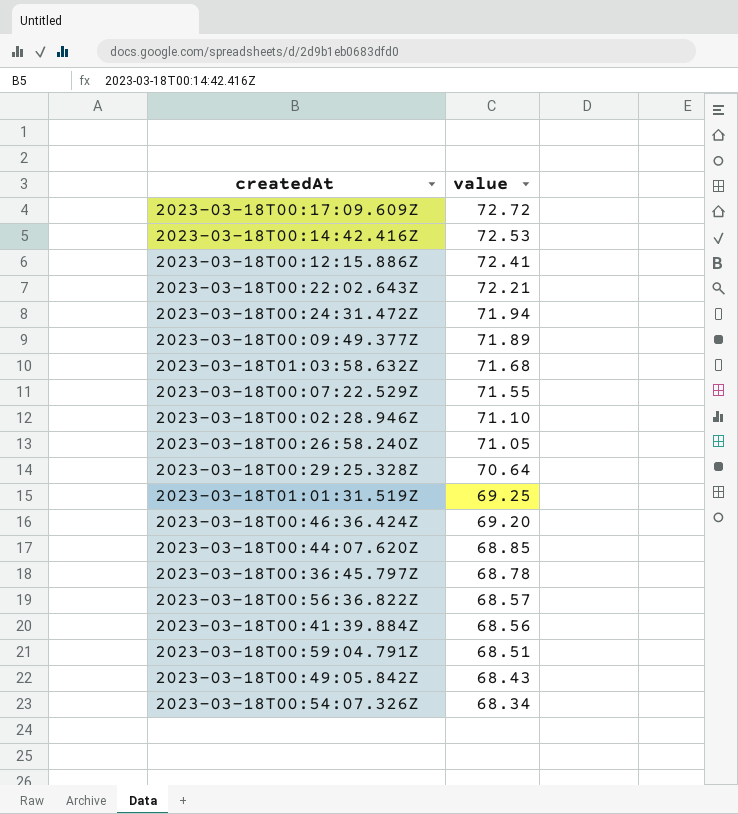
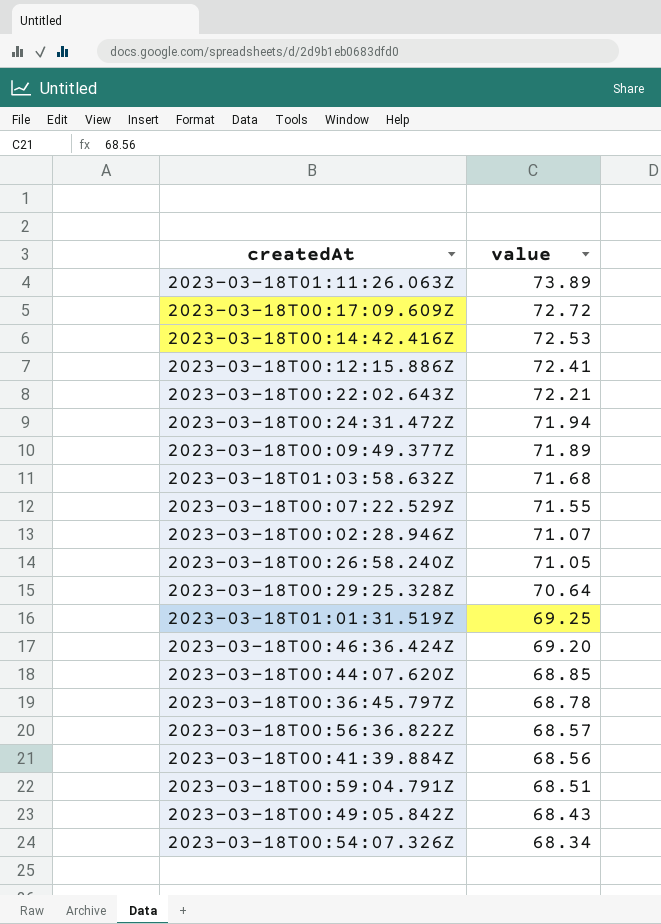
row 2023-03-18T01:11:26.063Z: none -> 73.89
2023-03-18T00:02:28.946Z | value: 71.10 -> 71.07

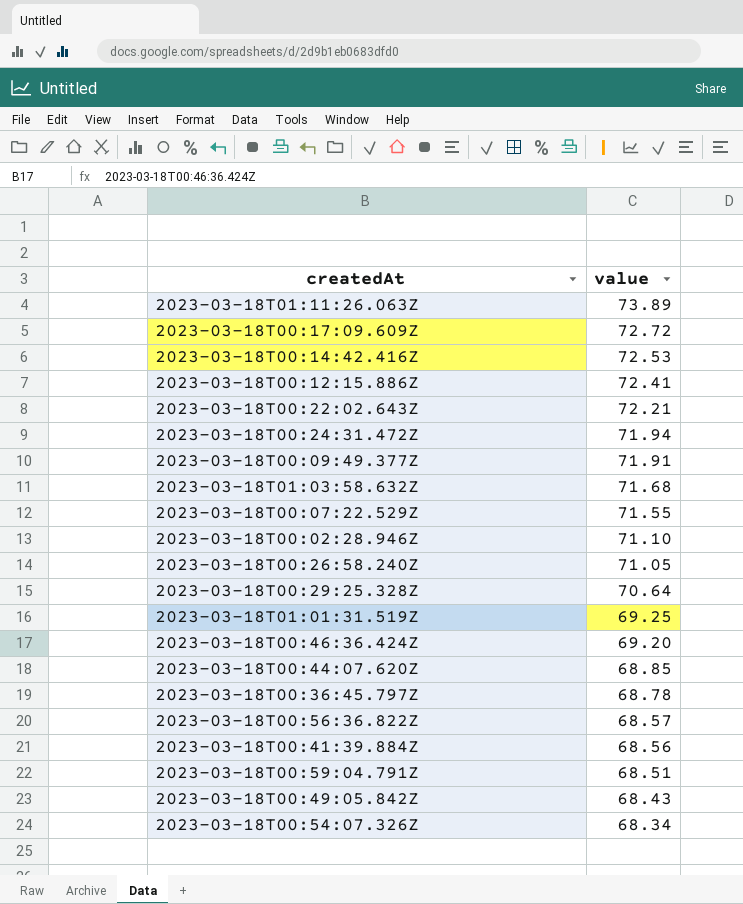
2023-03-18T00:09:49.377Z | value: 71.89 -> 71.91
2023-03-18T00:02:28.946Z | value: 71.07 -> 71.10

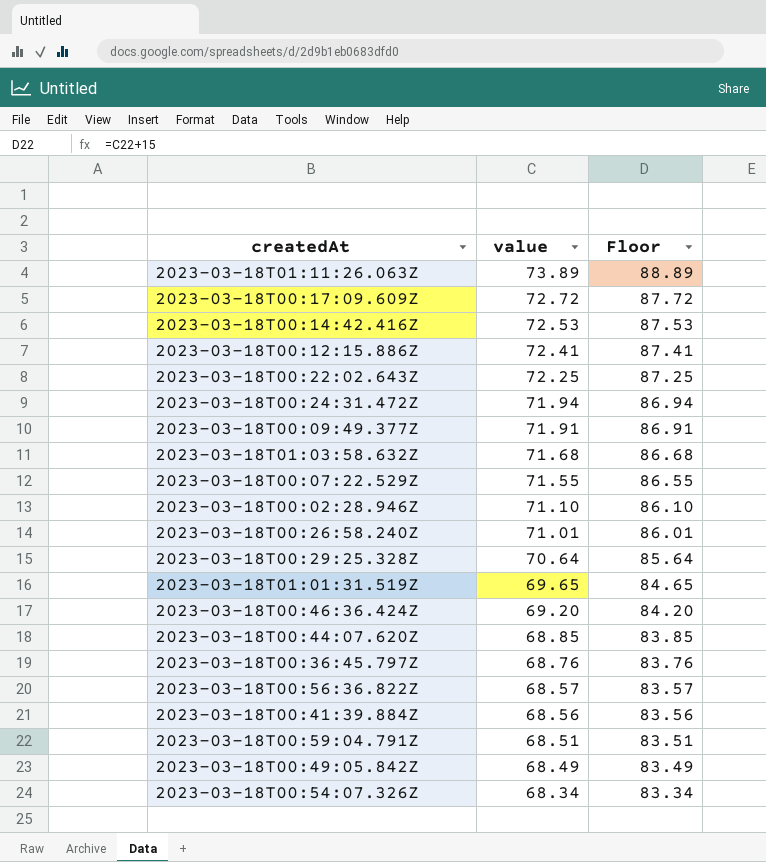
column Floor | formula: none -> [value] + 15
2023-03-18T00:22:02.643Z | value: 72.21 -> 72.25
2023-03-18T00:26:58.240Z | value: 71.05 -> 71.01
2023-03-18T01:01:31.519Z | value: 69.25 -> 69.65
2023-03-18T00:36:45.797Z | value: 68.78 -> 68.76
2023-03-18T00:49:05.842Z | value: 68.43 -> 68.49

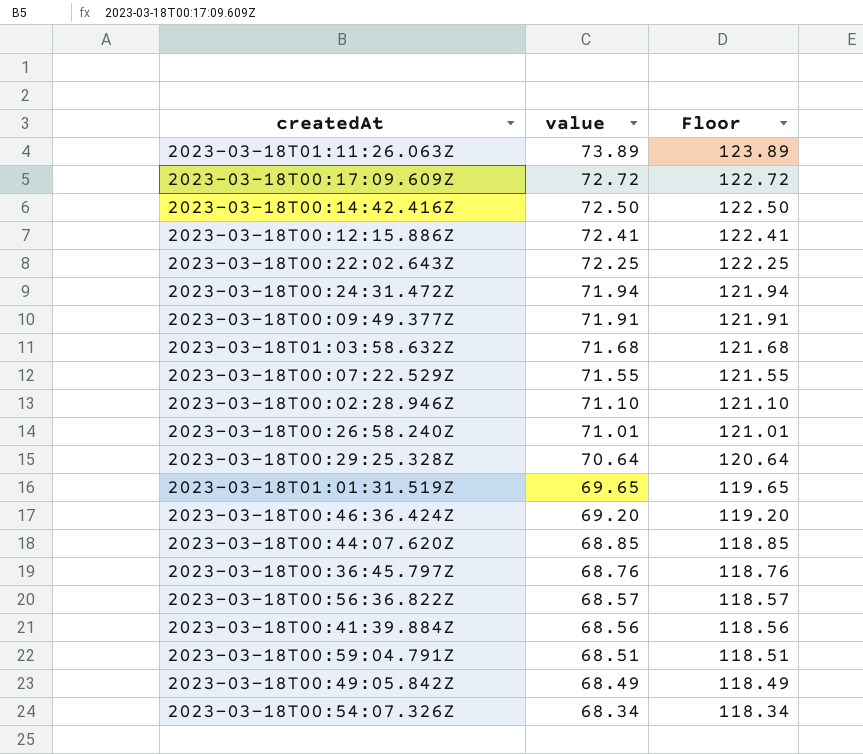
column Floor | formula: [value] + 15 -> [value] + 50
2023-03-18T00:14:42.416Z | value: 72.53 -> 72.50

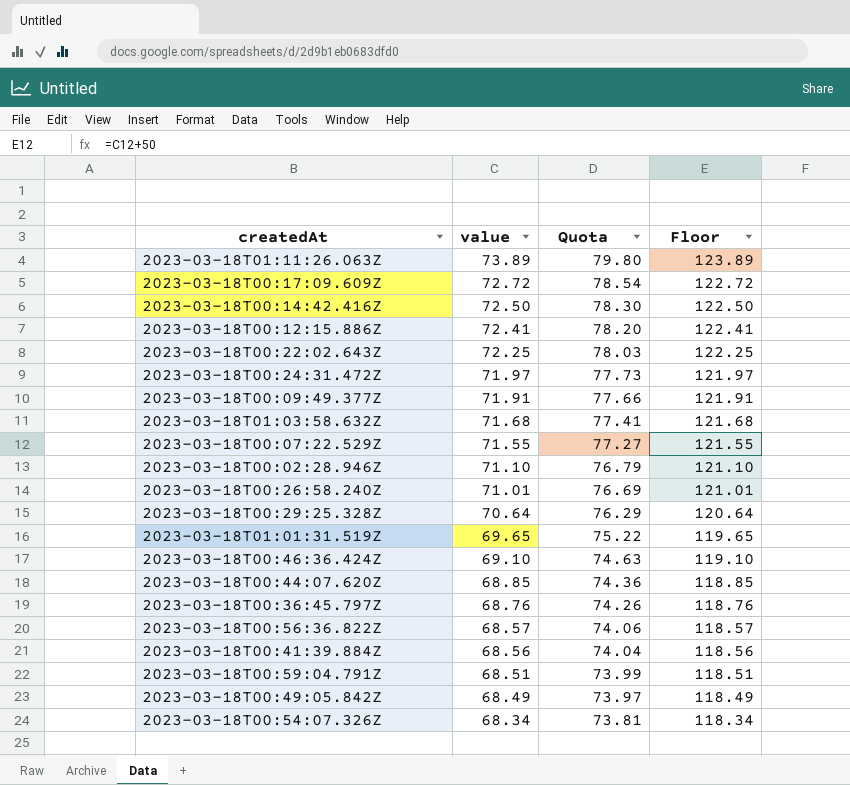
column Quota | formula: none -> [value] * 1.08
2023-03-18T00:24:31.472Z | value: 71.94 -> 71.97
2023-03-18T00:24:31.472Z | Floor: 121.94 -> 121.97
2023-03-18T00:46:36.424Z | value: 69.20 -> 69.10
2023-03-18T00:46:36.424Z | Floor: 119.20 -> 119.10

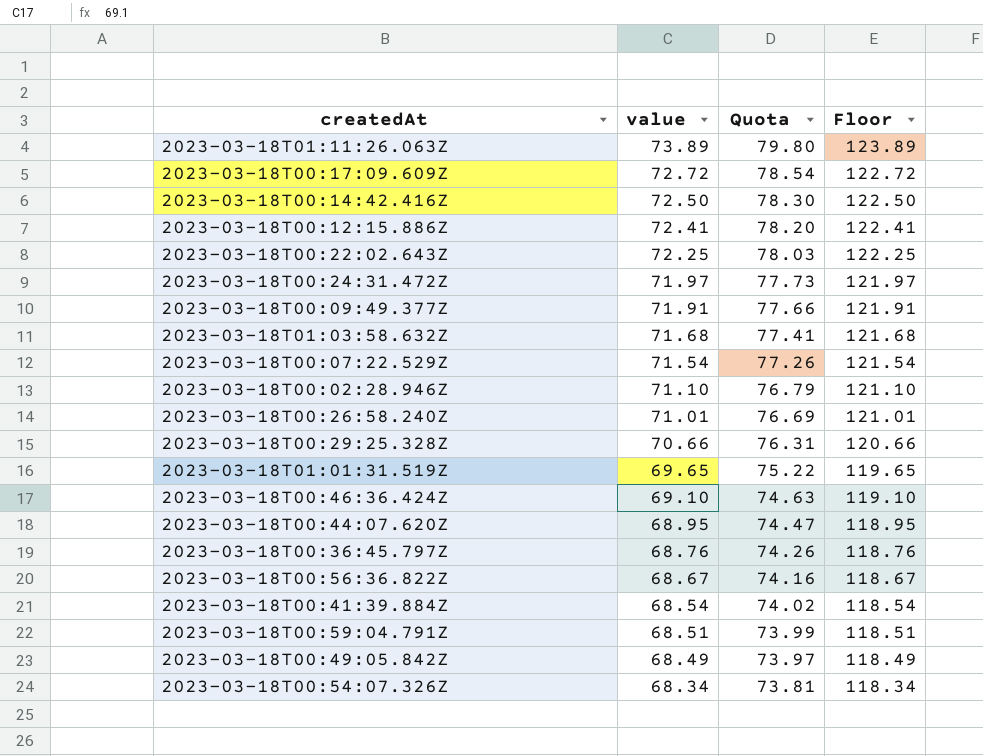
2023-03-18T00:07:22.529Z | value: 71.55 -> 71.54
2023-03-18T00:07:22.529Z | Quota: 77.27 -> 77.26
2023-03-18T00:07:22.529Z | Floor: 121.55 -> 121.54
2023-03-18T00:29:25.328Z | value: 70.64 -> 70.66
2023-03-18T00:29:25.328Z | Quota: 76.29 -> 76.31
2023-03-18T00:29:25.328Z | Floor: 120.64 -> 120.66
2023-03-18T00:44:07.620Z | value: 68.85 -> 68.95
2023-03-18T00:44:07.620Z | Quota: 74.36 -> 74.47
2023-03-18T00:44:07.620Z | Floor: 118.85 -> 118.95
2023-03-18T00:56:36.822Z | value: 68.57 -> 68.67
2023-03-18T00:56:36.822Z | Quota: 74.06 -> 74.16
2023-03-18T00:56:36.822Z | Floor: 118.57 -> 118.67
2023-03-18T00:41:39.884Z | value: 68.56 -> 68.54
2023-03-18T00:41:39.884Z | Quota: 74.04 -> 74.02
2023-03-18T00:41:39.884Z | Floor: 118.56 -> 118.54

